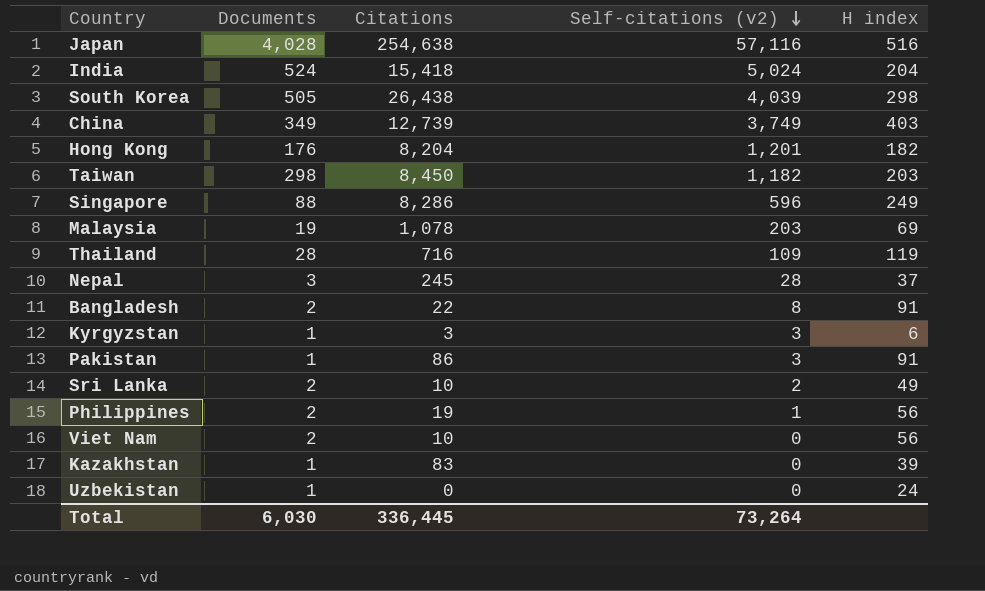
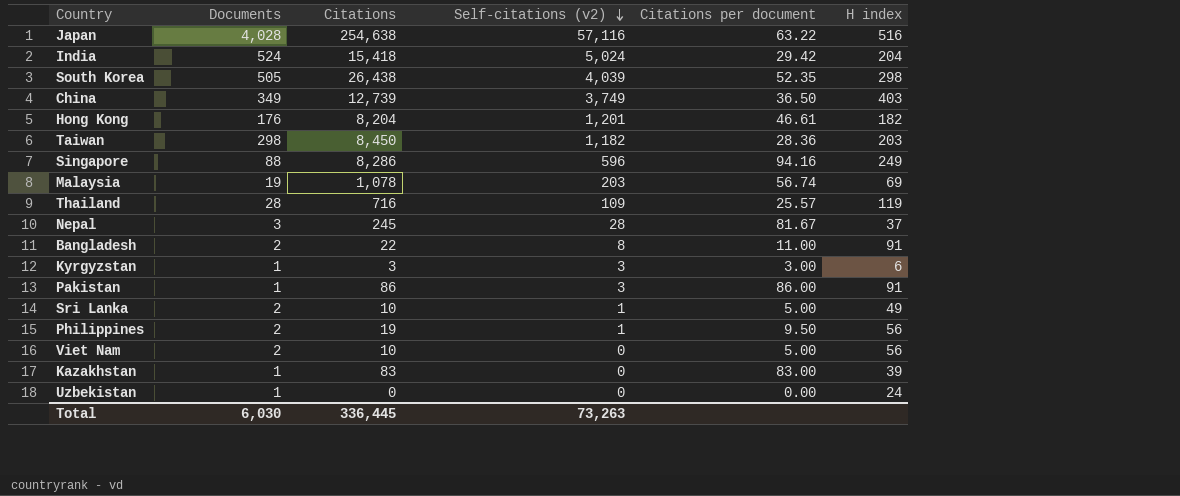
column Citations per document | formula: none -> [Citations] / [Documents]
Sri Lanka | Self-citations (v2): 2 -> 1
Total | Self-citations (v2): 73,264 -> 73,263

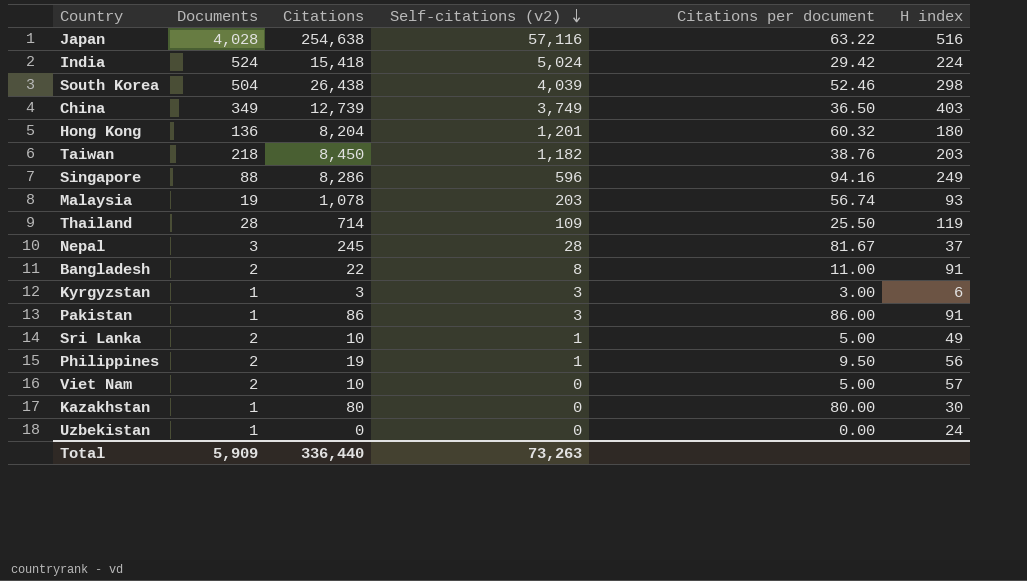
India | H index: 204 -> 224
South Korea | Documents: 505 -> 504
South Korea | Citations per document: 52.35 -> 52.46
Hong Kong | Documents: 176 -> 136
Hong Kong | Citations per document: 46.61 -> 60.32
Hong Kong | H index: 182 -> 180
Taiwan | Documents: 298 -> 218
Taiwan | Citations per document: 28.36 -> 38.76
Malaysia | H index: 69 -> 93
Thailand | Citations: 716 -> 714
Thailand | Citations per document: 25.57 -> 25.50
Viet Nam | H index: 56 -> 57
Kazakhstan | Citations: 83 -> 80
Kazakhstan | Citations per document: 83.00 -> 80.00
Kazakhstan | H index: 39 -> 30
Total | Documents: 6,030 -> 5,909
Total | Citations: 336,445 -> 336,440

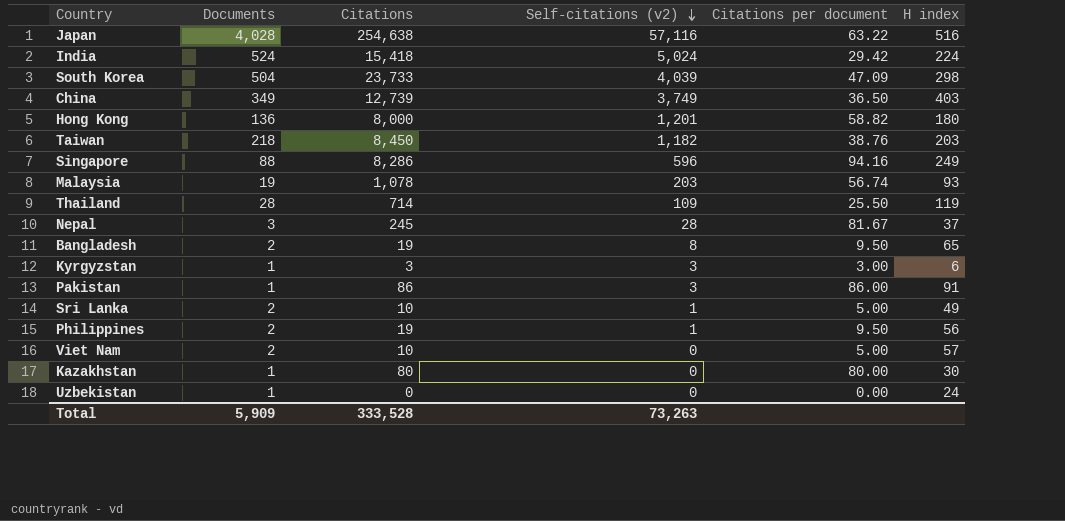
South Korea | Citations: 26,438 -> 23,733
South Korea | Citations per document: 52.46 -> 47.09
Hong Kong | Citations: 8,204 -> 8,000
Hong Kong | Citations per document: 60.32 -> 58.82
Bangladesh | Citations: 22 -> 19
Bangladesh | Citations per document: 11.00 -> 9.50
Bangladesh | H index: 91 -> 65
Total | Citations: 336,440 -> 333,528

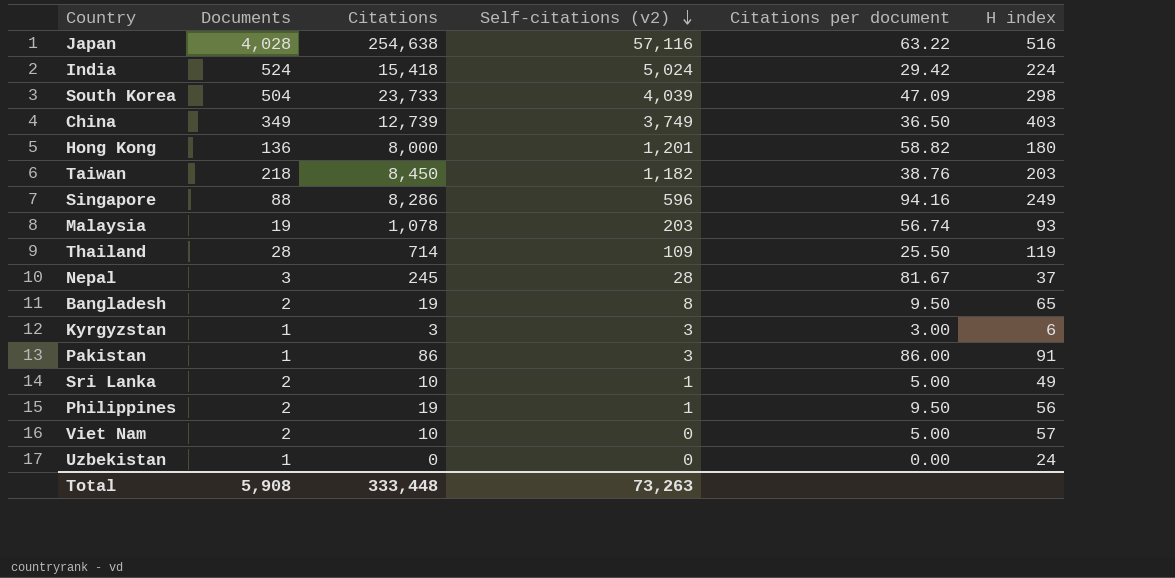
row Kazakhstan: 1 | 80 | 0 | 80.00 | 30 -> none
Total | Documents: 5,909 -> 5,908
Total | Citations: 333,528 -> 333,448

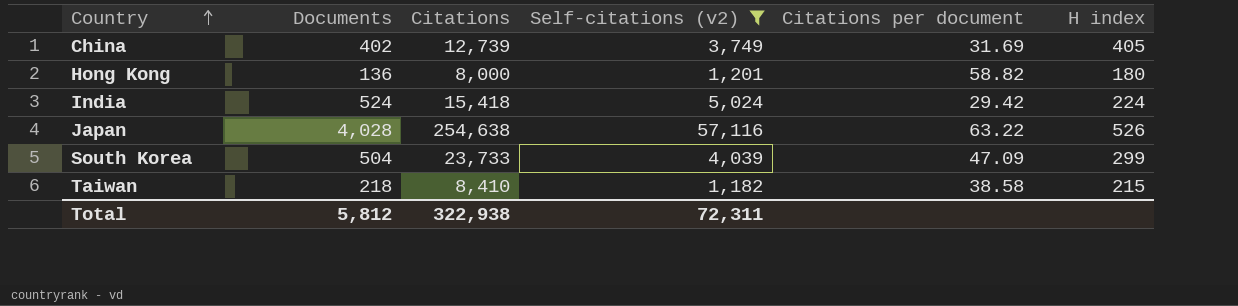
filter: none -> Self-citations (v2) >= 1,182
row order: Self-citations (v2) descending -> Country ascending
China | Documents: 349 -> 402
China | Citations per document: 36.50 -> 31.69
China | H index: 403 -> 405
Japan | H index: 516 -> 526
South Korea | H index: 298 -> 299
Taiwan | Citations: 8,450 -> 8,410
Taiwan | Citations per document: 38.76 -> 38.58
Taiwan | H index: 203 -> 215
Total | Documents: 5,908 -> 5,812
Total | Citations: 333,448 -> 322,938
Total | Self-citations (v2): 73,263 -> 72,311

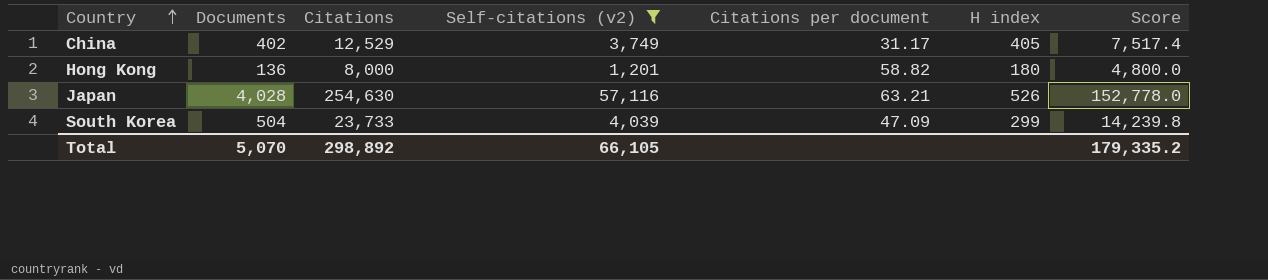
column Score | formula: none -> [Citations] * 0.6
row India: 524 | 15,418 | 5,024 | 29.42 | 224 -> none
row Taiwan: 218 | 8,410 | 1,182 | 38.58 | 215 -> none
China | Citations: 12,739 -> 12,529
China | Citations per document: 31.69 -> 31.17
Japan | Citations: 254,638 -> 254,630
Japan | Citations per document: 63.22 -> 63.21
Total | Documents: 5,812 -> 5,070
Total | Citations: 322,938 -> 298,892
Total | Self-citations (v2): 72,311 -> 66,105

